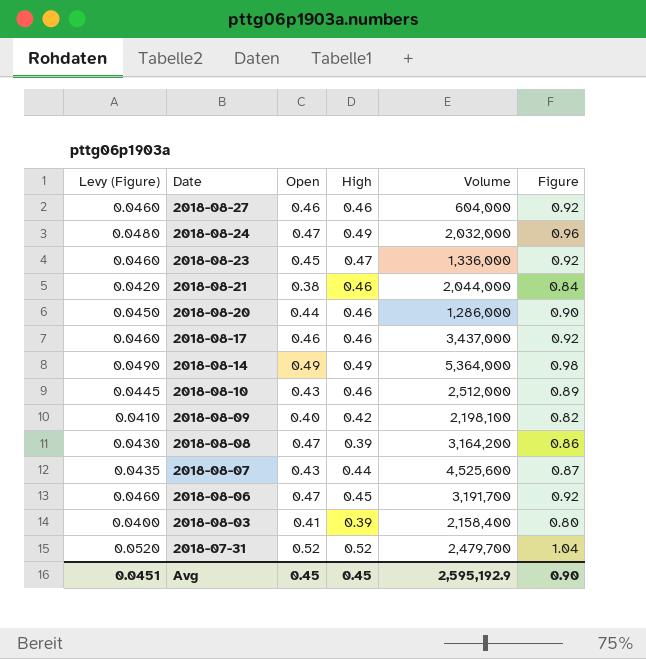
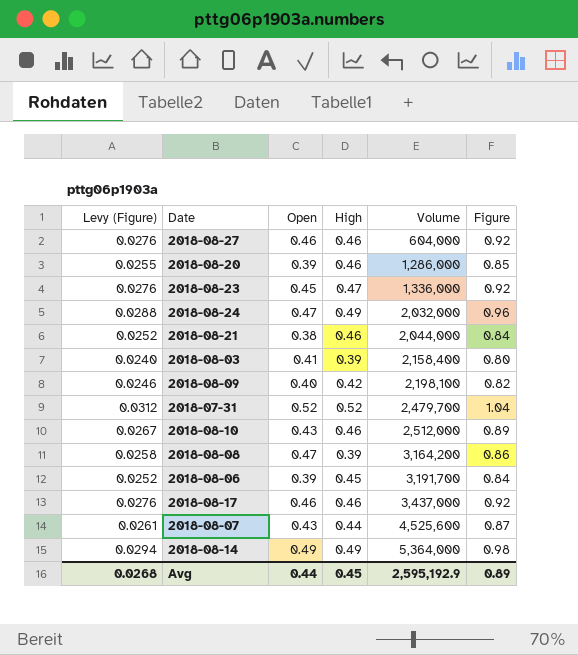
row order: Date descending -> Volume ascending
column Levy (Figure) | formula: [Figure] * 0.05 -> [Figure] * 0.03
2018-08-20 | Open: 0.44 -> 0.39
2018-08-20 | Figure: 0.90 -> 0.85
2018-08-06 | Open: 0.47 -> 0.39
2018-08-06 | Figure: 0.92 -> 0.84
Avg | Levy (Figure): 0.0451 -> 0.0268
Avg | Open: 0.45 -> 0.44
Avg | Figure: 0.90 -> 0.89

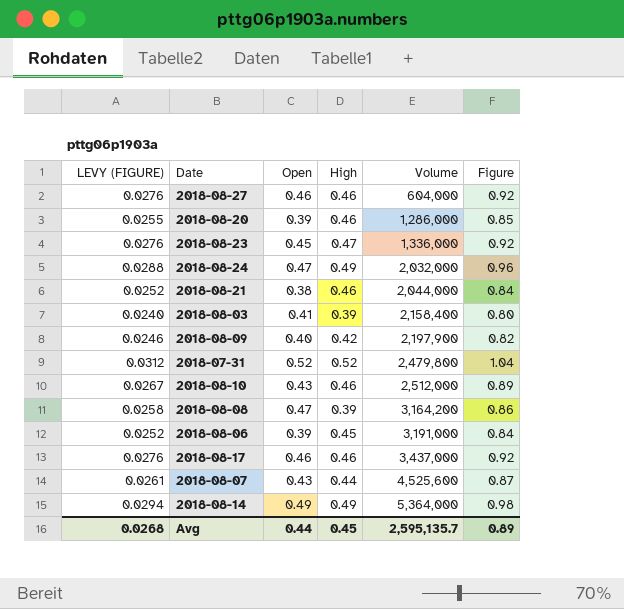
column name: Levy (Figure) -> LEVY (FIGURE)
2018-08-09 | Volume: 2,198,100 -> 2,197,900
2018-07-31 | Volume: 2,479,700 -> 2,479,800
2018-08-06 | Volume: 3,191,700 -> 3,191,000
Avg | Volume: 2,595,192.9 -> 2,595,135.7

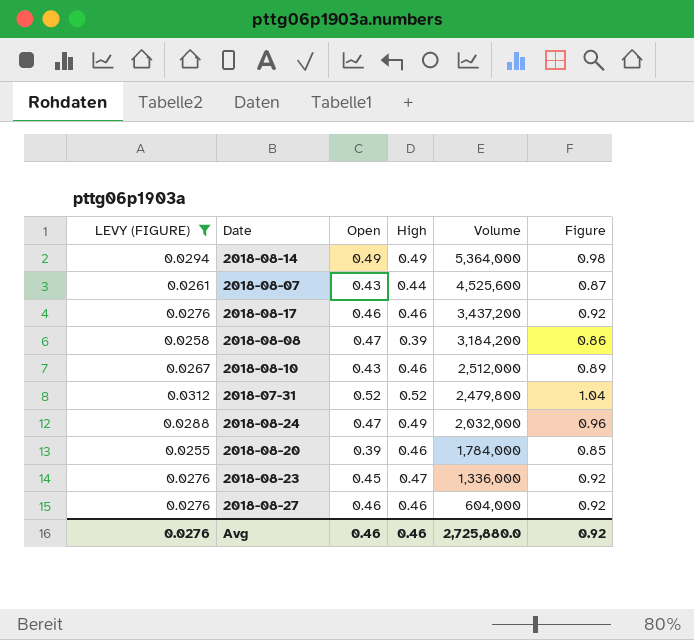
filter: none -> LEVY (FIGURE) >= 0.0255
row order: Volume ascending -> Volume descending
2018-08-17 | Volume: 3,437,000 -> 3,437,200
2018-08-08 | Volume: 3,164,200 -> 3,184,200
2018-08-20 | Volume: 1,286,000 -> 1,784,000
Avg | LEVY (FIGURE): 0.0268 -> 0.0276
Avg | Open: 0.44 -> 0.46
Avg | High: 0.45 -> 0.46
Avg | Volume: 2,595,135.7 -> 2,725,880.0
Avg | Figure: 0.89 -> 0.92

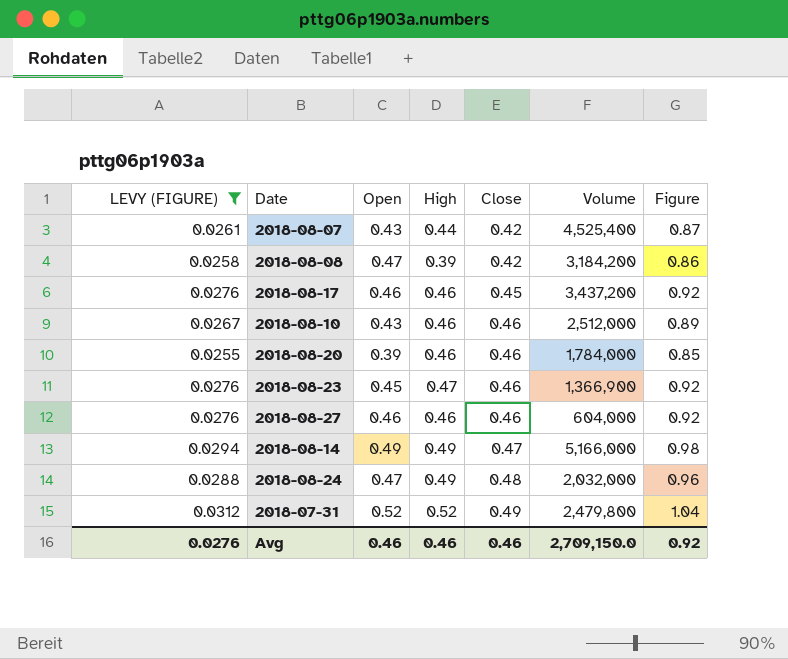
row order: Volume descending -> Close ascending
column Close | position: none -> 5
2018-08-07 | Volume: 4,525,600 -> 4,525,400
2018-08-23 | Volume: 1,336,000 -> 1,366,900
2018-08-14 | Volume: 5,364,000 -> 5,166,000
Avg | Volume: 2,725,880.0 -> 2,709,150.0

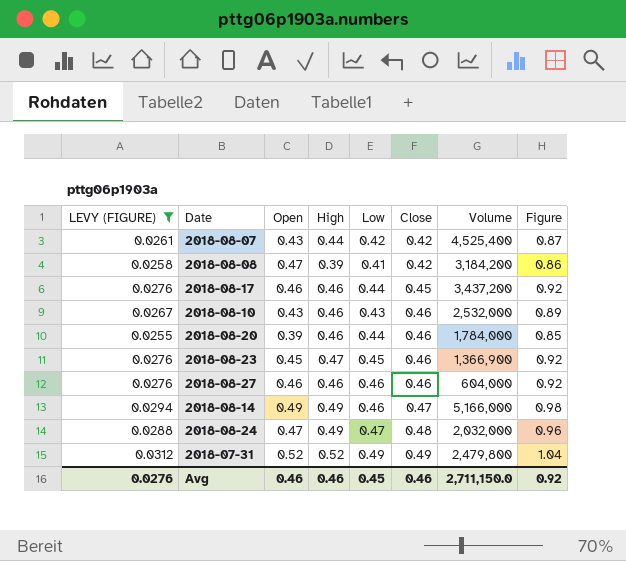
column Low | position: none -> 5
2018-08-10 | Volume: 2,512,000 -> 2,532,000
Avg | Volume: 2,709,150.0 -> 2,711,150.0

